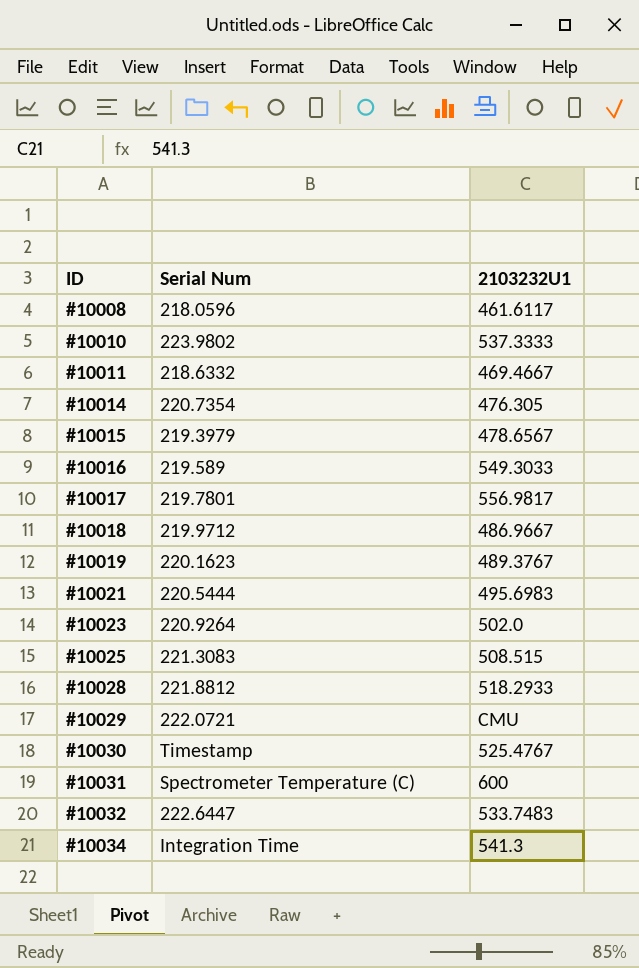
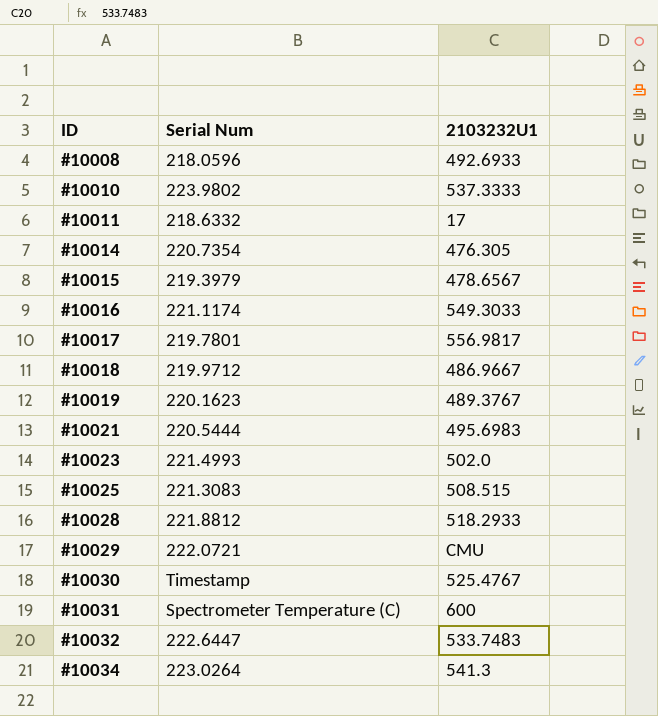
#10008 | 2103232U1: 461.6117 -> 492.6933
#10011 | 2103232U1: 469.4667 -> 17
#10016 | Serial Num: 219.589 -> 221.1174
#10023 | Serial Num: 220.9264 -> 221.4993
#10034 | Serial Num: Integration Time -> 223.0264

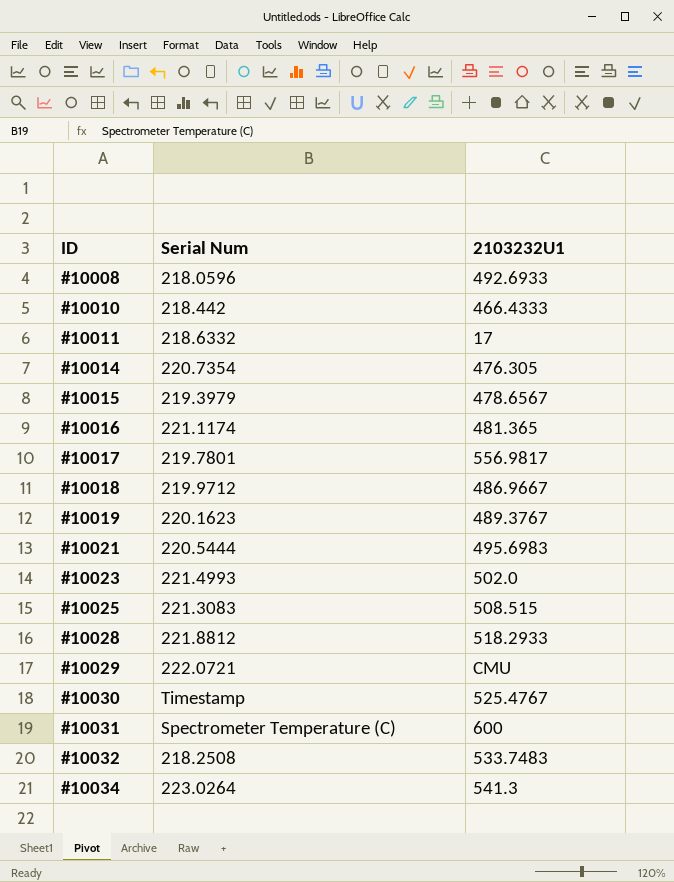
#10010 | Serial Num: 223.9802 -> 218.442
#10010 | 2103232U1: 537.3333 -> 466.4333
#10016 | 2103232U1: 549.3033 -> 481.365
#10032 | Serial Num: 222.6447 -> 218.2508

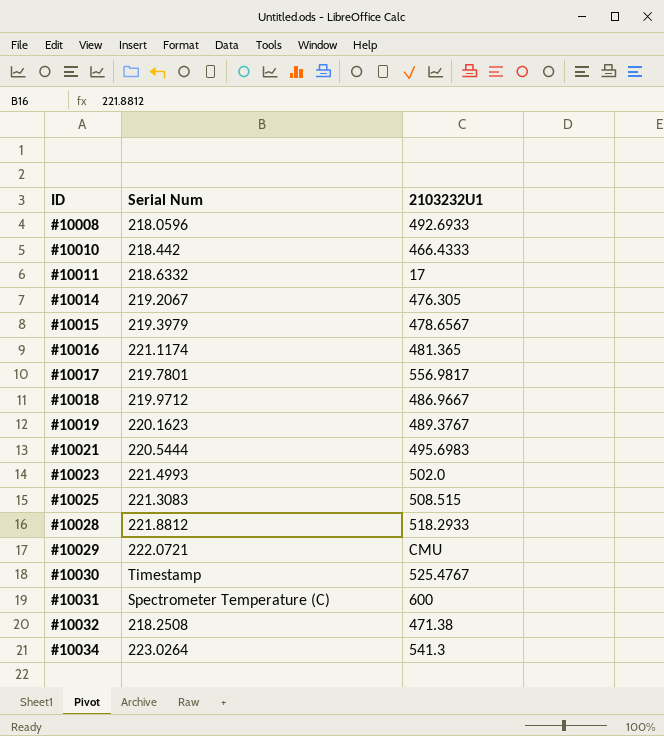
#10014 | Serial Num: 220.7354 -> 219.2067
#10032 | 2103232U1: 533.7483 -> 471.38

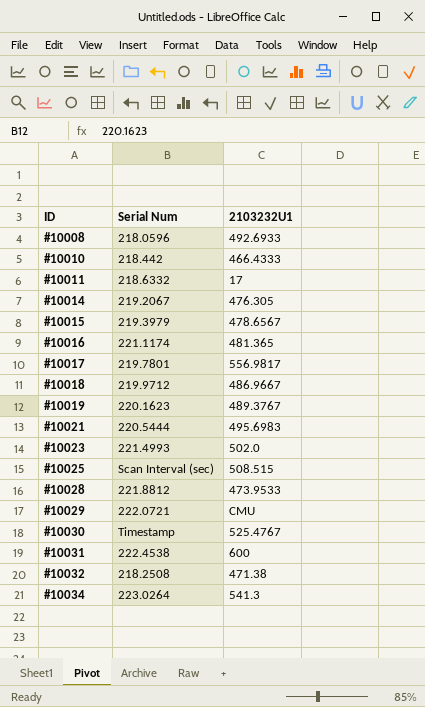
#10025 | Serial Num: 221.3083 -> Scan Interval (sec)
#10028 | 2103232U1: 518.2933 -> 473.9533
#10031 | Serial Num: Spectrometer Temperature (C) -> 222.4538

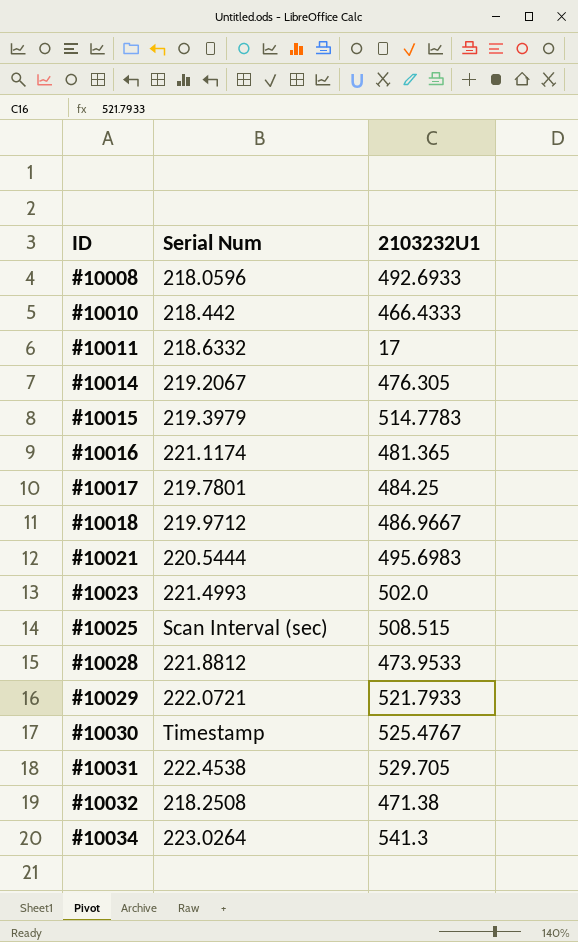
row #10019: 220.1623 | 489.3767 -> none
#10015 | 2103232U1: 478.6567 -> 514.7783
#10017 | 2103232U1: 556.9817 -> 484.25
#10029 | 2103232U1: CMU -> 521.7933
#10031 | 2103232U1: 600 -> 529.705

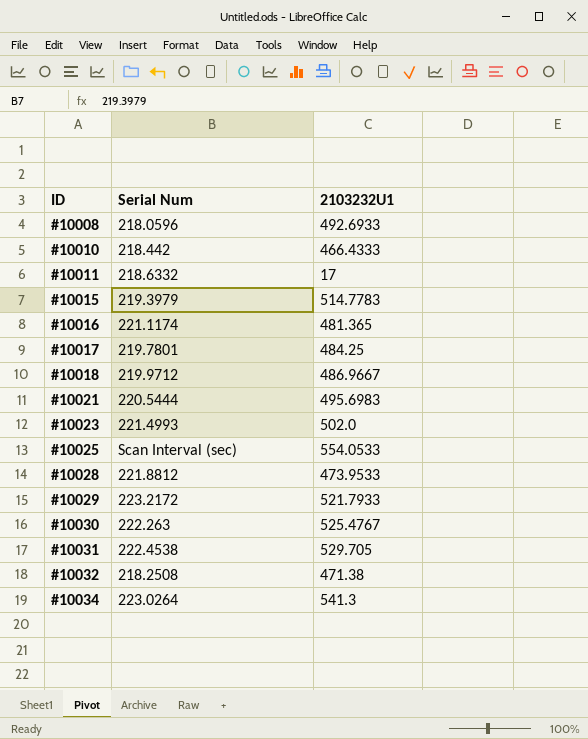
row #10014: 219.2067 | 476.305 -> none
#10025 | 2103232U1: 508.515 -> 554.0533
#10029 | Serial Num: 222.0721 -> 223.2172
#10030 | Serial Num: Timestamp -> 222.263

